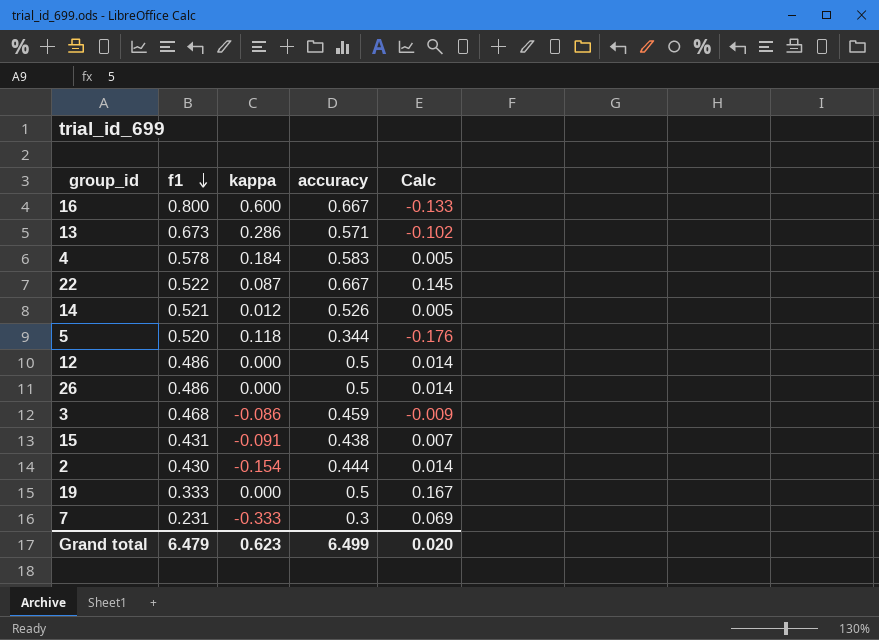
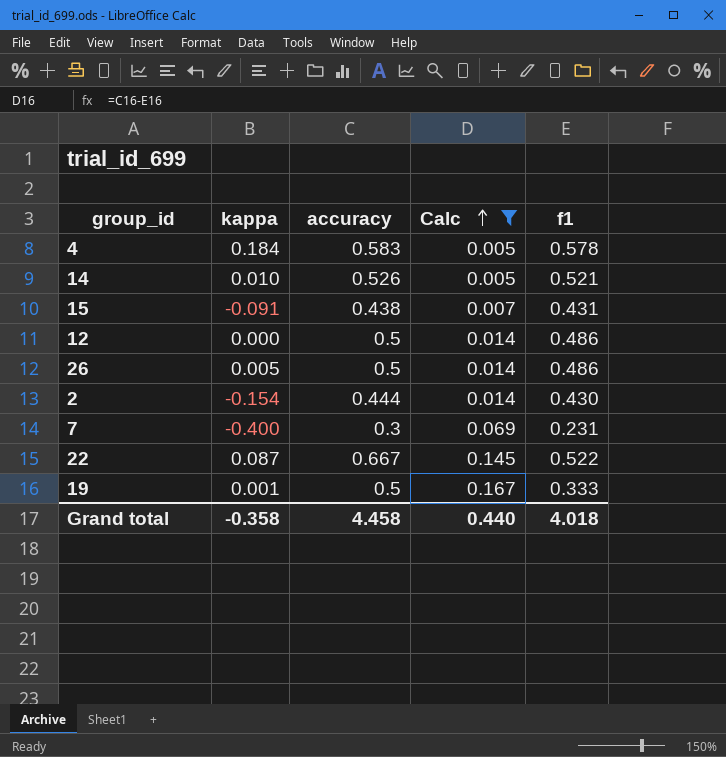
filter: none -> Calc >= 0.005
row order: f1 descending -> Calc ascending
column f1 | position: 2 -> 5
14 | kappa: 0.012 -> 0.010
26 | kappa: 0.000 -> 0.005
7 | kappa: -0.333 -> -0.400
19 | kappa: 0.000 -> 0.001
Grand total | kappa: 0.623 -> -0.358
Grand total | accuracy: 6.499 -> 4.458
Grand total | Calc: 0.020 -> 0.440
Grand total | f1: 6.479 -> 4.018

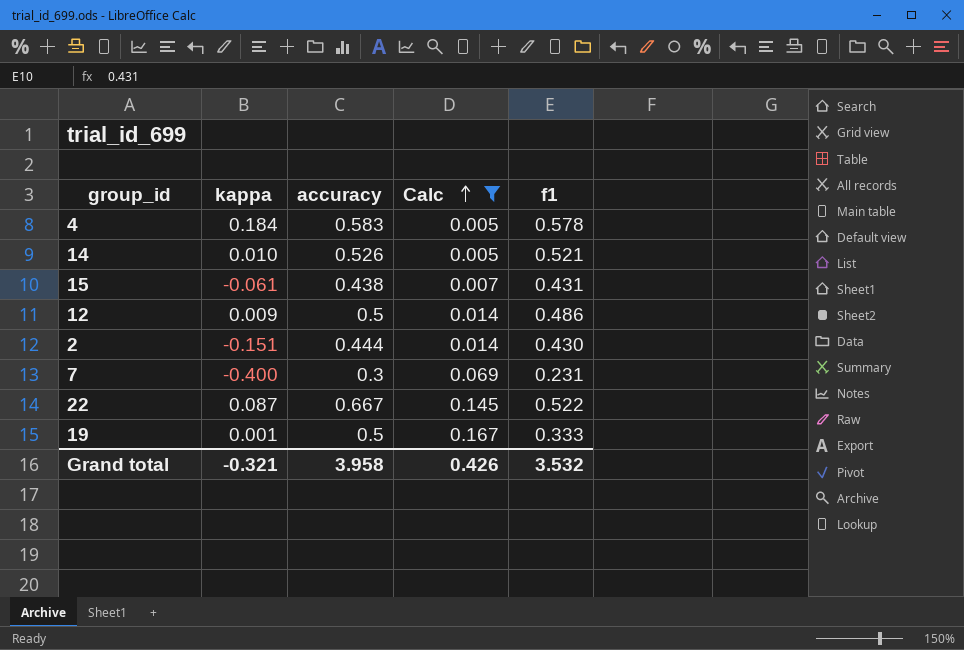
row 26: 0.005 | 0.5 | 0.014 | 0.486 -> none
15 | kappa: -0.091 -> -0.061
12 | kappa: 0.000 -> 0.009
2 | kappa: -0.154 -> -0.151
Grand total | kappa: -0.358 -> -0.321
Grand total | accuracy: 4.458 -> 3.958
Grand total | Calc: 0.440 -> 0.426
Grand total | f1: 4.018 -> 3.532

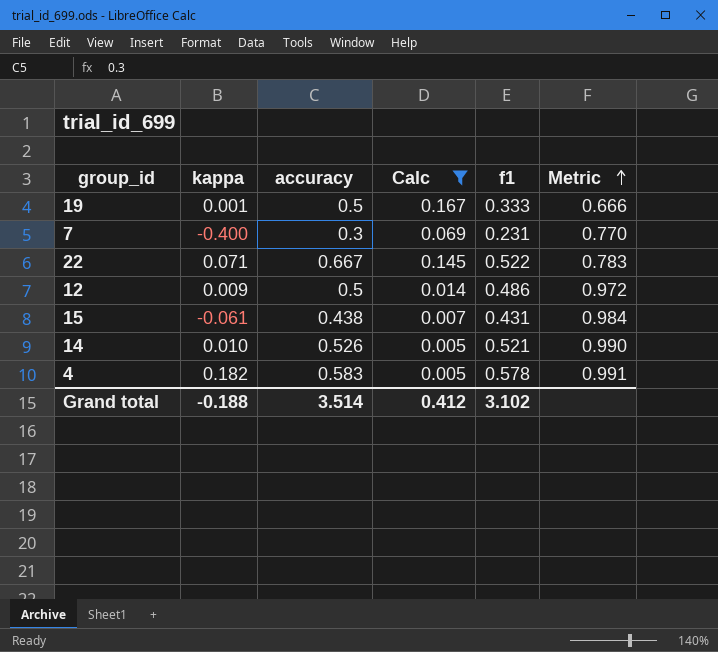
row order: Calc ascending -> Metric ascending
column Metric | formula: none -> [f1] / [accuracy]
row 2: -0.151 | 0.444 | 0.014 | 0.430 -> none
22 | kappa: 0.087 -> 0.071
4 | kappa: 0.184 -> 0.182
Grand total | kappa: -0.321 -> -0.188
Grand total | accuracy: 3.958 -> 3.514
Grand total | Calc: 0.426 -> 0.412
Grand total | f1: 3.532 -> 3.102

